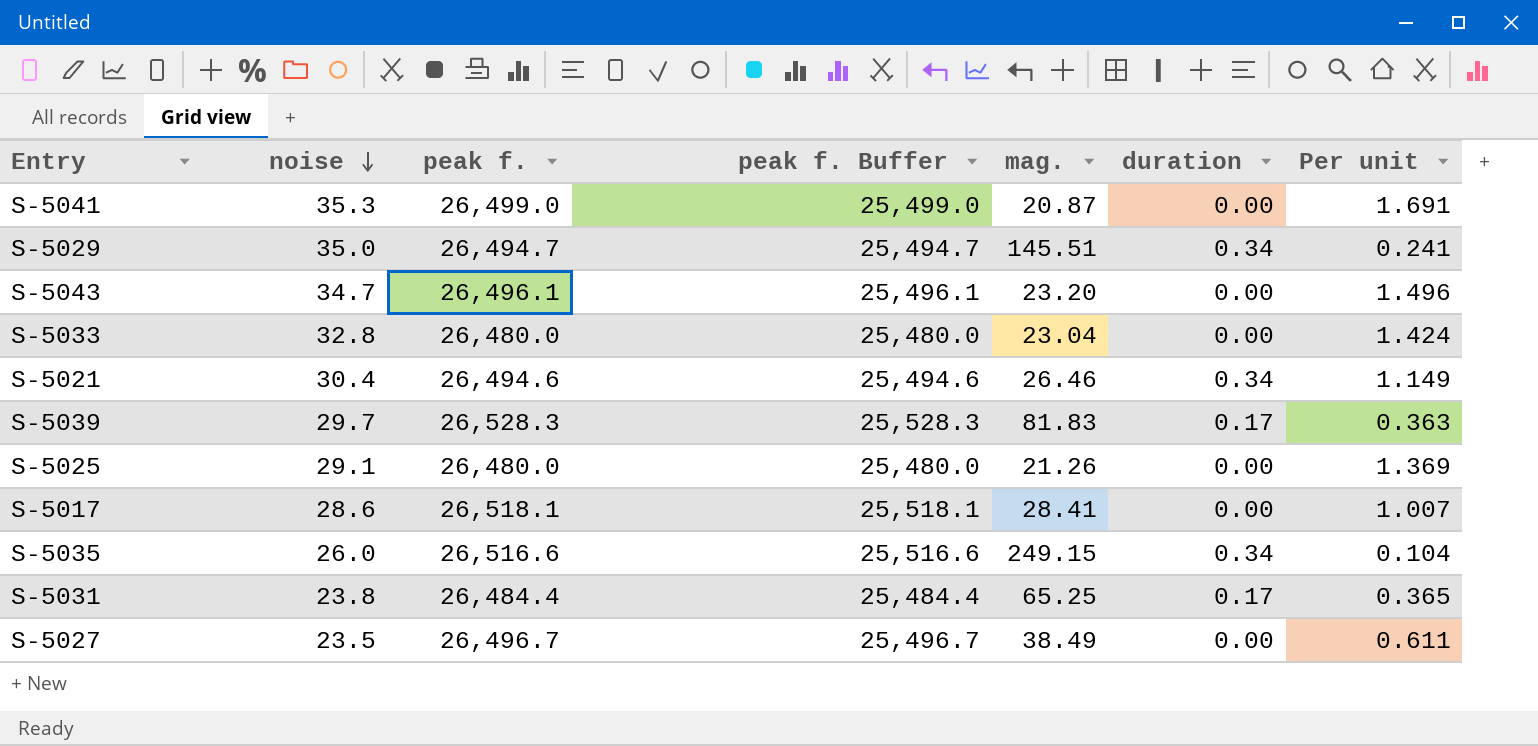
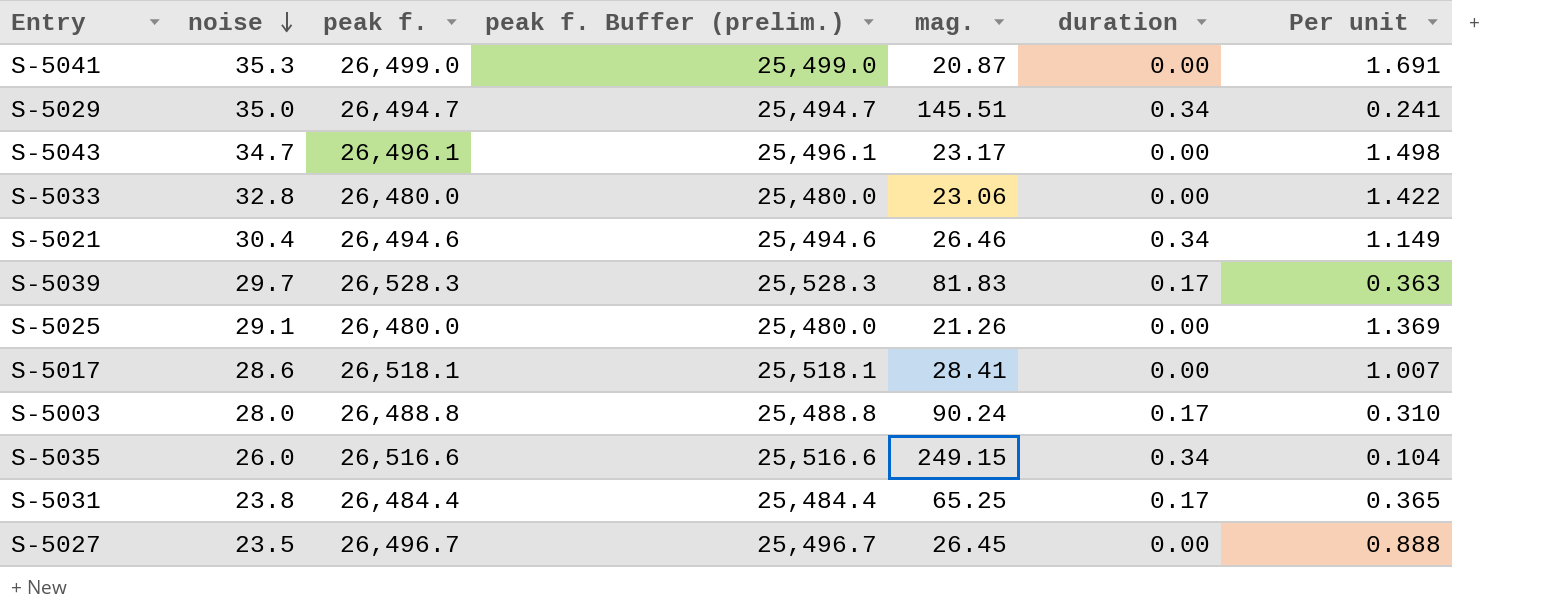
column name: peak f. Buffer -> peak f. Buffer (prelim.)
S-5043 | mag.: 23.20 -> 23.17
S-5043 | Per unit: 1.496 -> 1.498
S-5033 | mag.: 23.04 -> 23.06
S-5033 | Per unit: 1.424 -> 1.422
row S-5003: none -> 28.0 | 26,488.8 | 25,488.8 | 90.24 | 0.17 | 0.310
S-5027 | mag.: 38.49 -> 26.45
S-5027 | Per unit: 0.611 -> 0.888

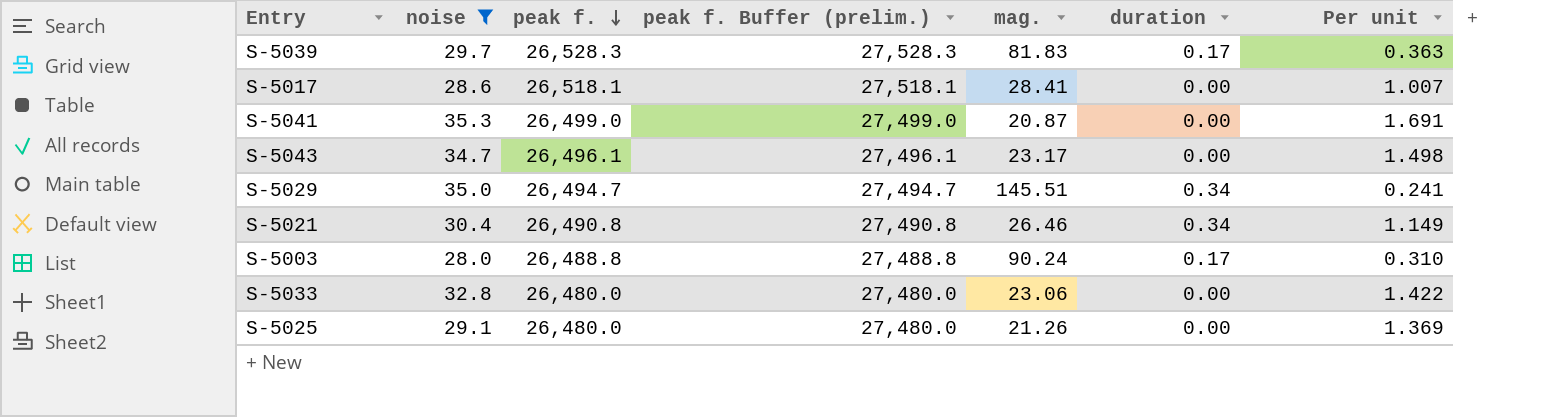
filter: none -> noise >= 28.0
row order: noise descending -> peak f. descending
column peak f. Buffer (prelim.) | formula: [peak f.] - 1000 -> [peak f.] + 1000
S-5021 | peak f.: 26,494.6 -> 26,490.8

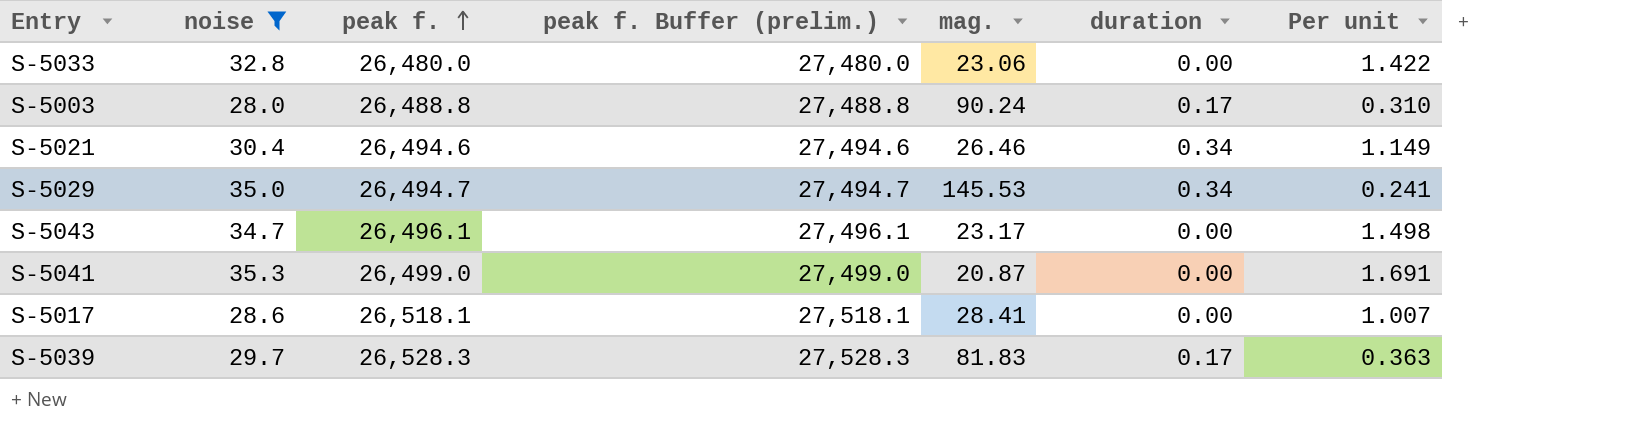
row order: peak f. descending -> peak f. ascending
row S-5025: 29.1 | 26,480.0 | 27,480.0 | 21.26 | 0.00 | 1.369 -> none
S-5021 | peak f.: 26,490.8 -> 26,494.6
S-5021 | peak f. Buffer (prelim.): 27,490.8 -> 27,494.6
S-5029 | mag.: 145.51 -> 145.53

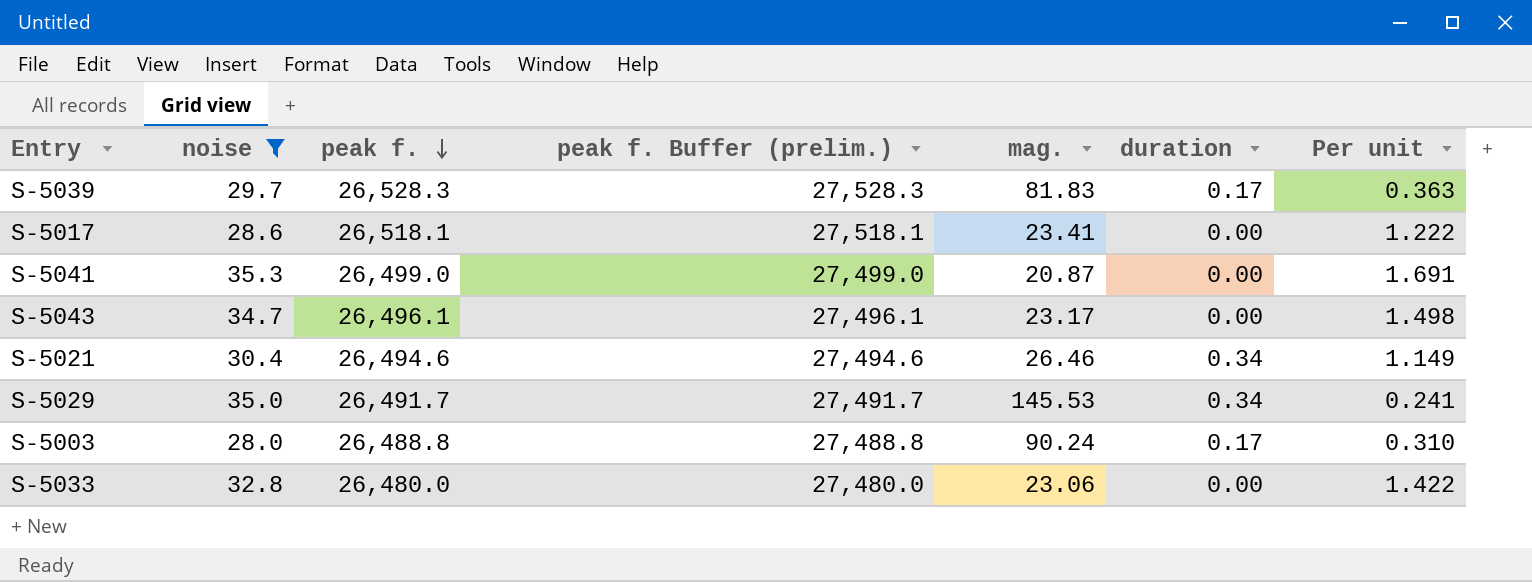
row order: peak f. ascending -> peak f. descending
S-5017 | mag.: 28.41 -> 23.41
S-5017 | Per unit: 1.007 -> 1.222
S-5029 | peak f.: 26,494.7 -> 26,491.7
S-5029 | peak f. Buffer (prelim.): 27,494.7 -> 27,491.7

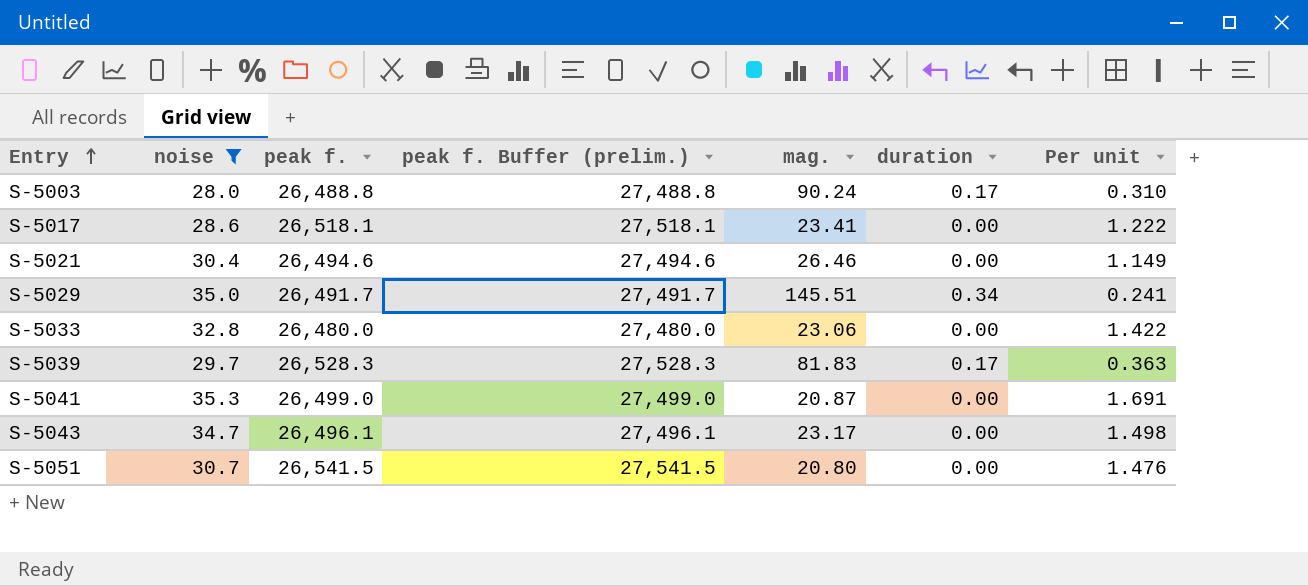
row order: peak f. descending -> Entry ascending
S-5021 | duration: 0.34 -> 0.00
S-5029 | mag.: 145.53 -> 145.51
row S-5051: none -> 30.7 | 26,541.5 | 27,541.5 | 20.80 | 0.00 | 1.476

